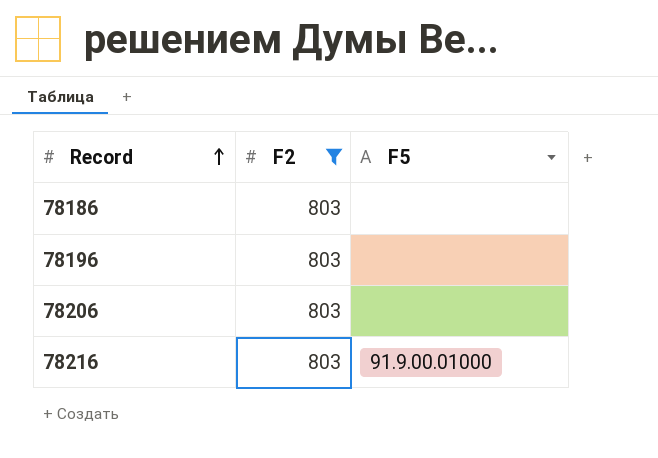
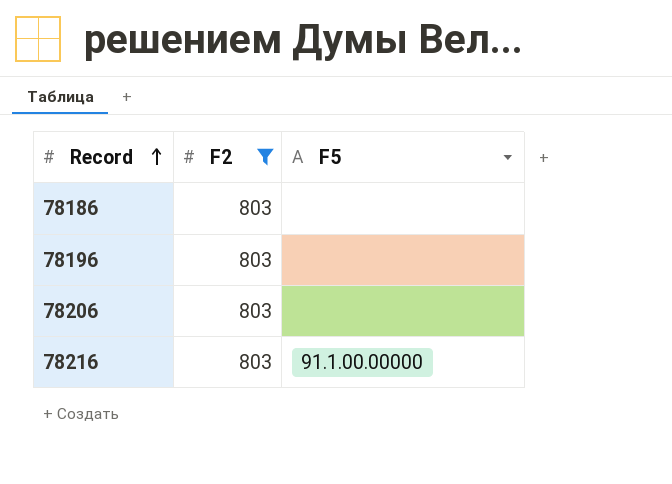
78216 | F5: 91.9.00.01000 -> 91.1.00.00000

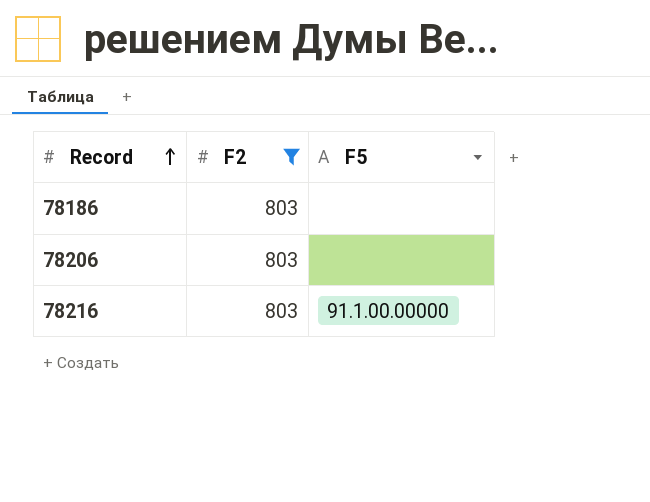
row 78196: 803 | none -> none

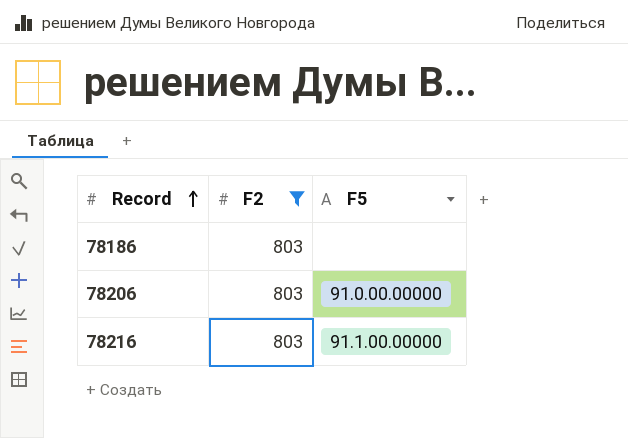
78206 | F5: none -> 91.0.00.00000

